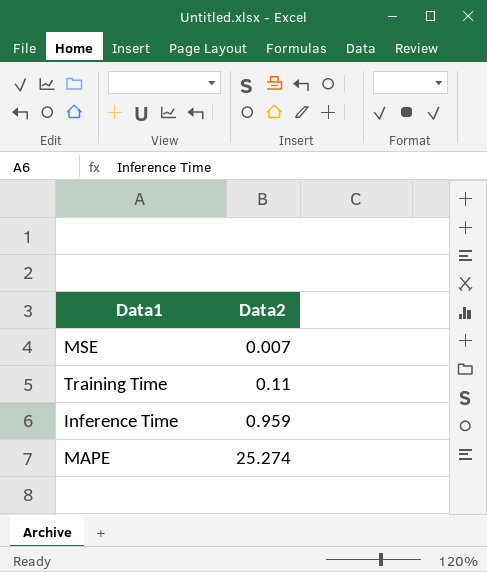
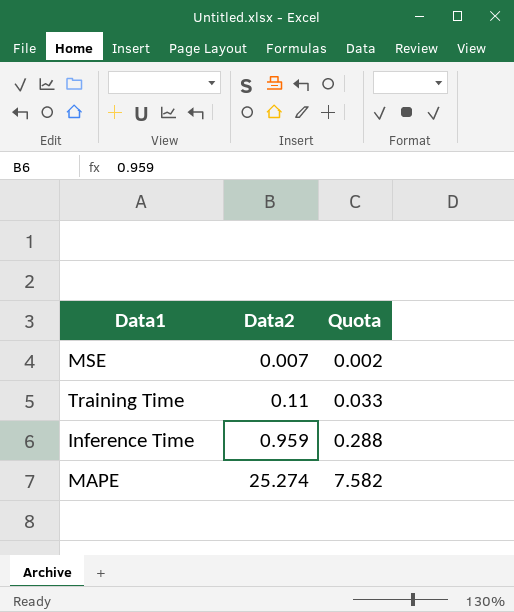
column Quota | formula: none -> [Data2] * 0.3

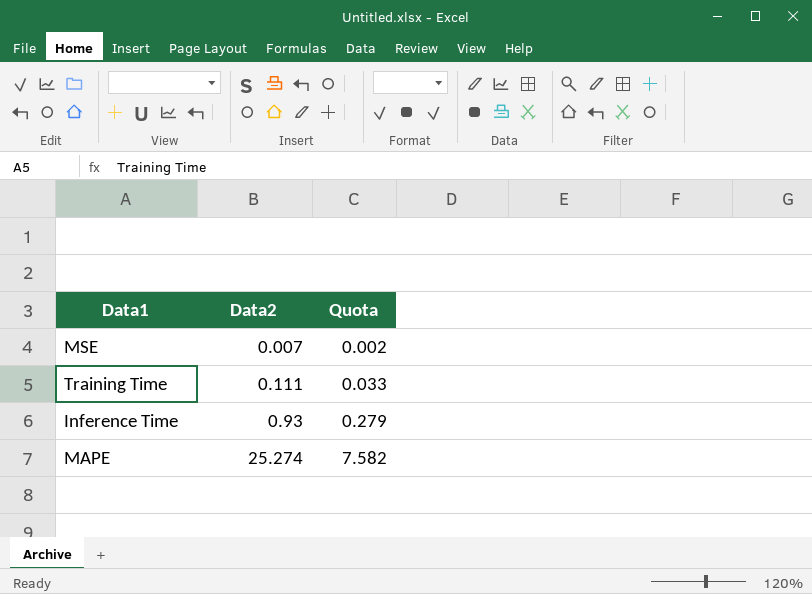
Training Time | Data2: 0.11 -> 0.111
Inference Time | Data2: 0.959 -> 0.93
Inference Time | Quota: 0.288 -> 0.279

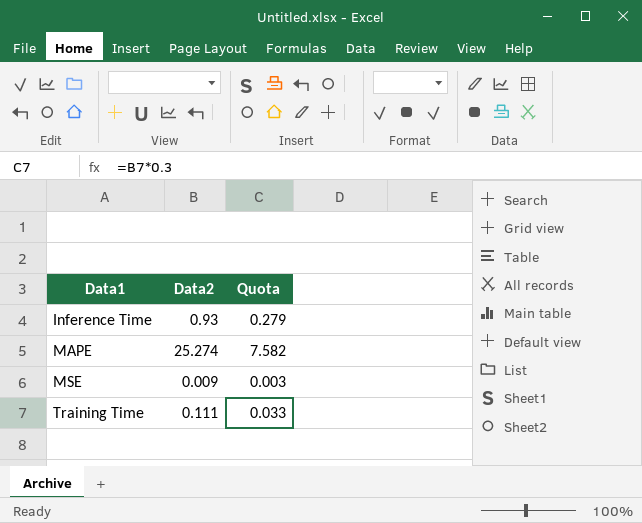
row order: Data2 ascending -> Data1 ascending
MSE | Data2: 0.007 -> 0.009
MSE | Quota: 0.002 -> 0.003

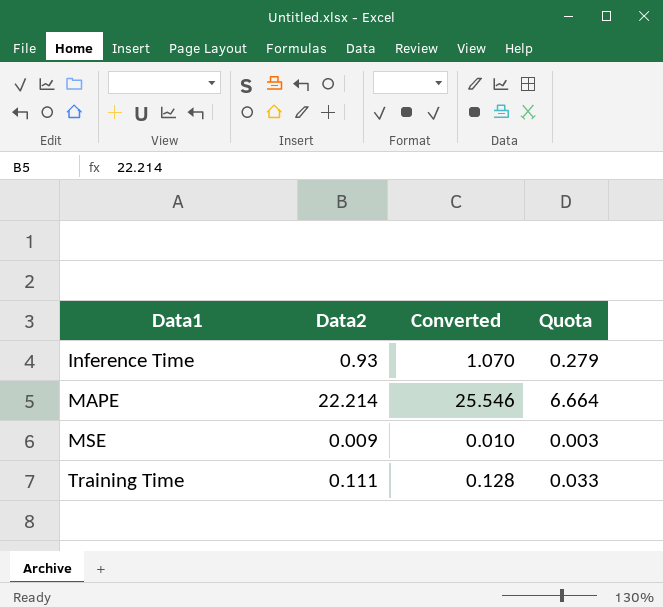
column Converted | formula: none -> [Data2] * 1.15
MAPE | Data2: 25.274 -> 22.214
MAPE | Quota: 7.582 -> 6.664

